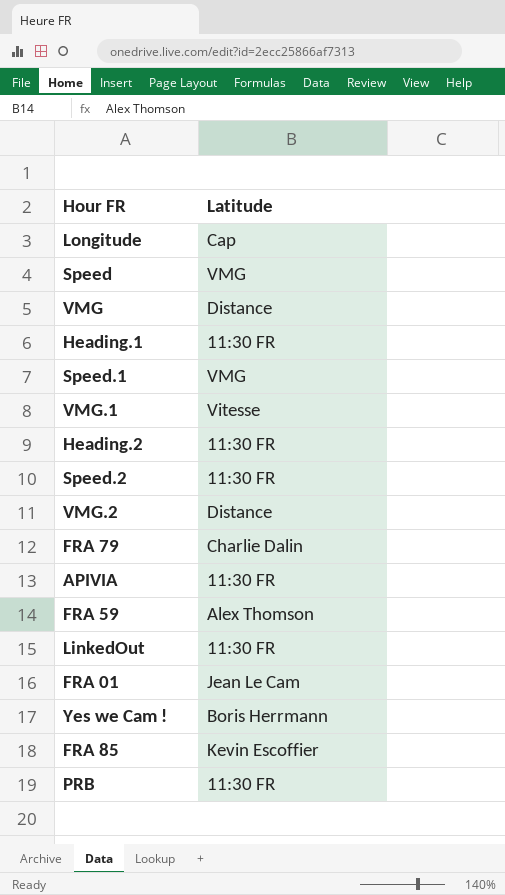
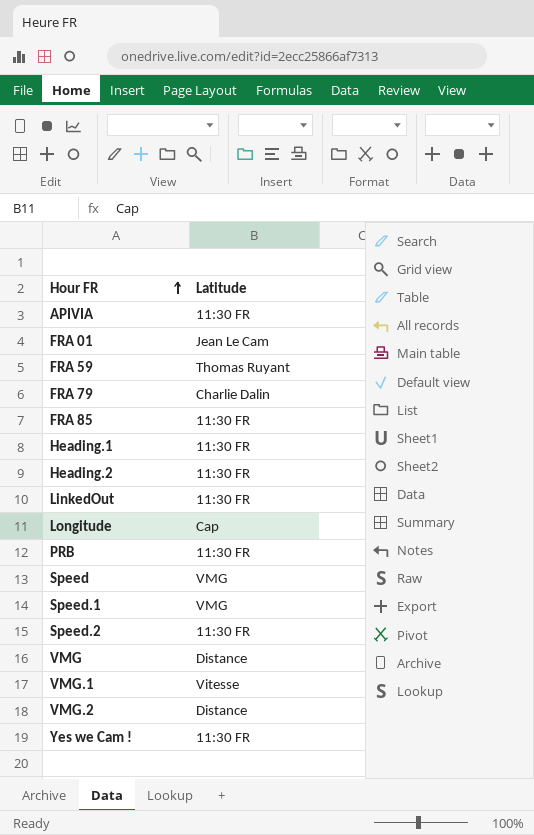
row order: none -> Hour FR ascending
FRA 59 | Latitude: Alex Thomson -> Thomas Ruyant
FRA 85 | Latitude: Kevin Escoffier -> 11:30 FR
Yes we Cam ! | Latitude: Boris Herrmann -> 11:30 FR

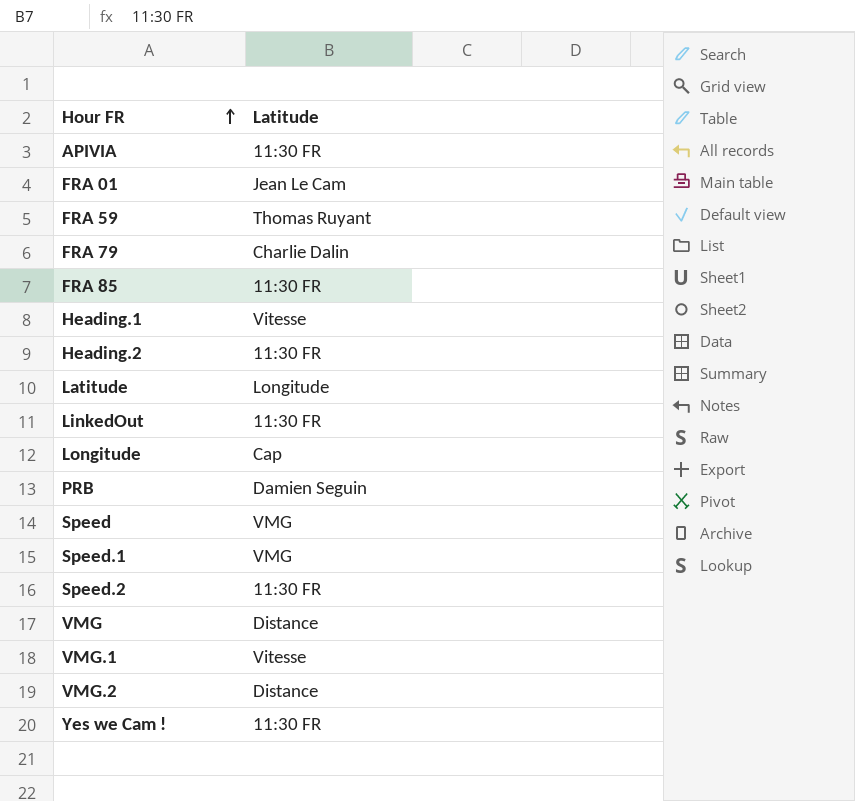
Heading.1 | Latitude: 11:30 FR -> Vitesse
row Latitude: none -> Longitude
PRB | Latitude: 11:30 FR -> Damien Seguin

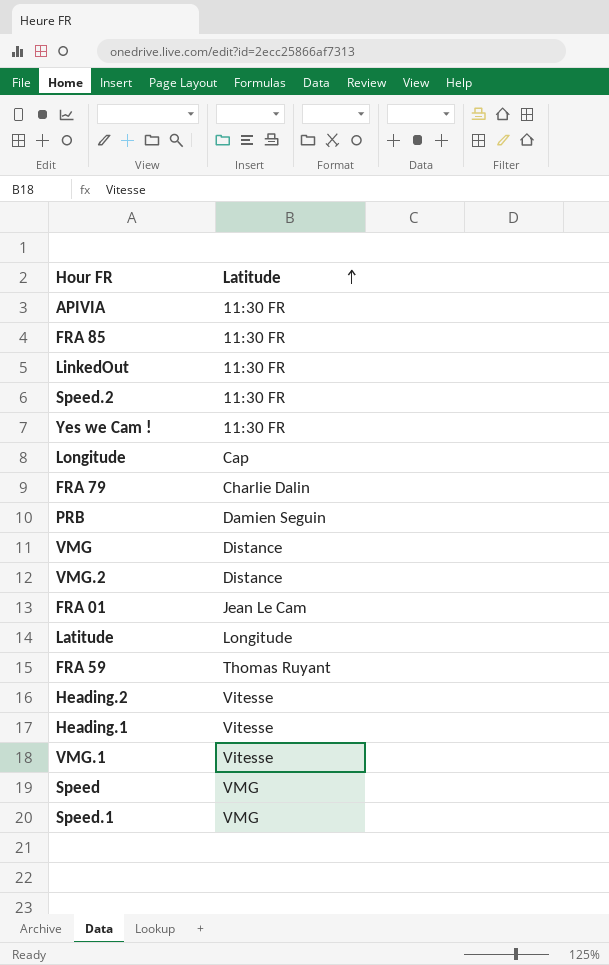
row order: Hour FR ascending -> Latitude ascending
Heading.2 | Latitude: 11:30 FR -> Vitesse

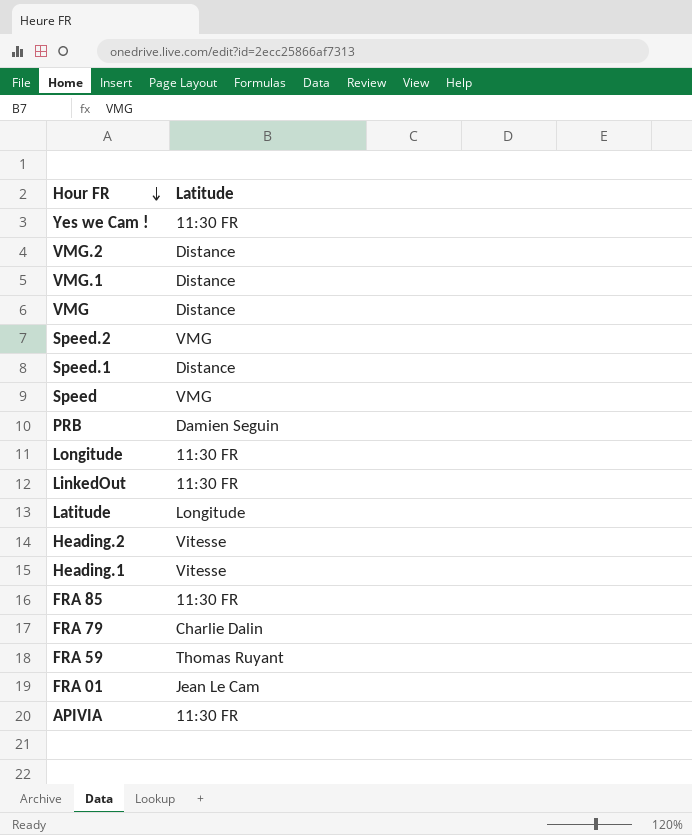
row order: Latitude ascending -> Hour FR descending
VMG.1 | Latitude: Vitesse -> Distance
Speed.2 | Latitude: 11:30 FR -> VMG
Speed.1 | Latitude: VMG -> Distance
Longitude | Latitude: Cap -> 11:30 FR

